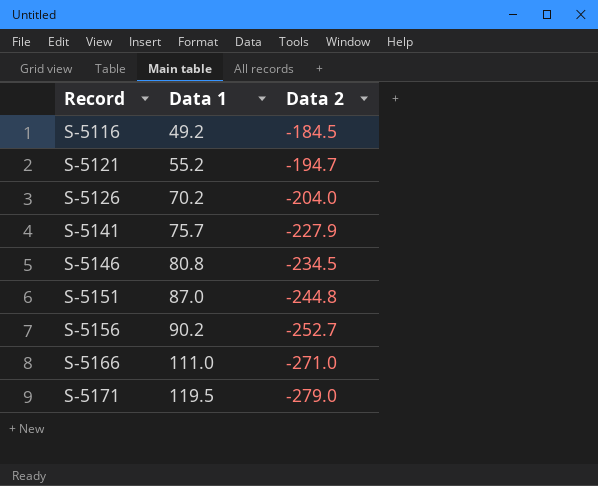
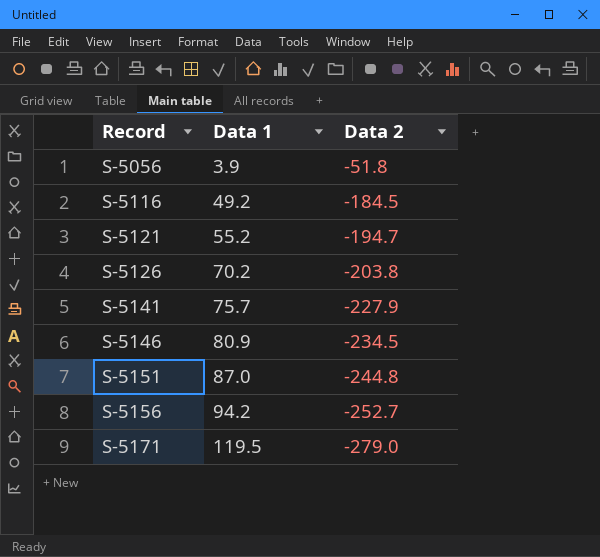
row S-5166: 111.0 | -271.0 -> none
row S-5056: none -> 3.9 | -51.8
S-5126 | Data 2: -204.0 -> -203.8
S-5146 | Data 1: 80.8 -> 80.9
S-5156 | Data 1: 90.2 -> 94.2

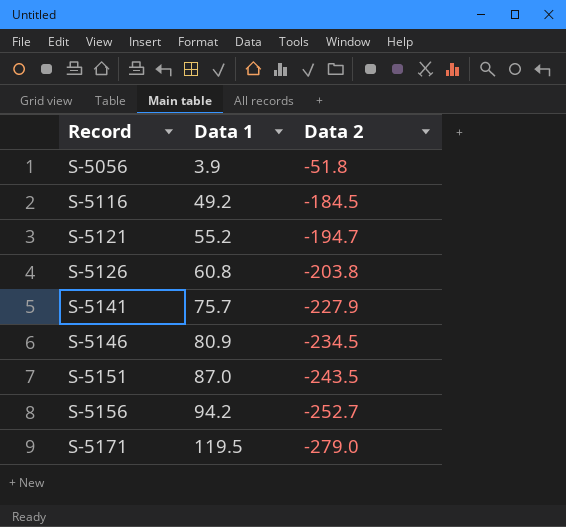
S-5126 | Data 1: 70.2 -> 60.8
S-5151 | Data 2: -244.8 -> -243.5

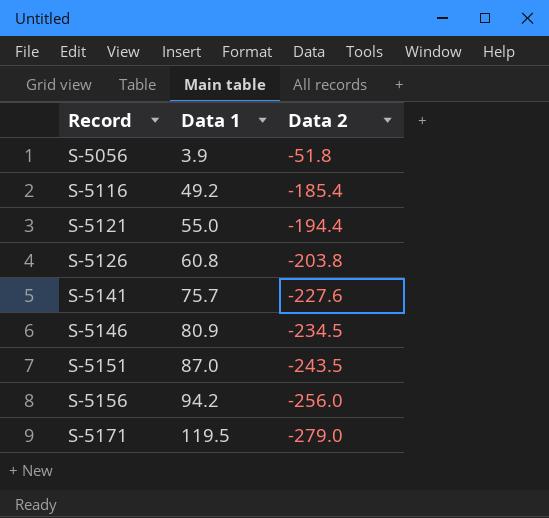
S-5116 | Data 2: -184.5 -> -185.4
S-5121 | Data 1: 55.2 -> 55.0
S-5121 | Data 2: -194.7 -> -194.4
S-5141 | Data 2: -227.9 -> -227.6
S-5156 | Data 2: -252.7 -> -256.0

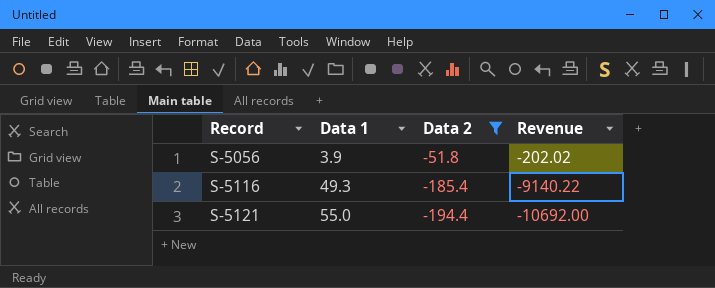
filter: none -> Data 2 >= -194.4
column Revenue | formula: none -> [Data 1] * [Data 2]
S-5116 | Data 1: 49.2 -> 49.3

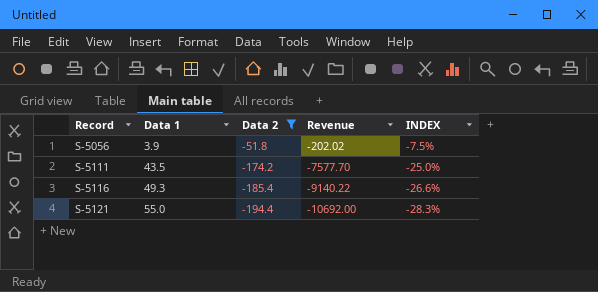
column INDEX | formula: none -> [Data 1] / [Data 2]
row S-5111: none -> 43.5 | -174.2 | -7577.70 | -25.0%

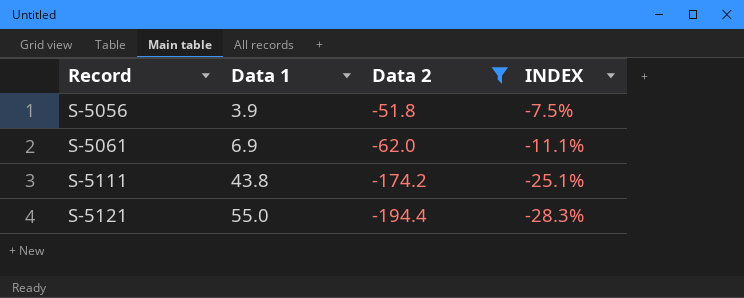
column Revenue | formula: [Data 1] * [Data 2] -> none
row S-5116: 49.3 | -185.4 | -9140.22 | -26.6% -> none
row S-5061: none -> 6.9 | -62.0 | -11.1%
S-5111 | Data 1: 43.5 -> 43.8
S-5111 | INDEX: -25.0% -> -25.1%

